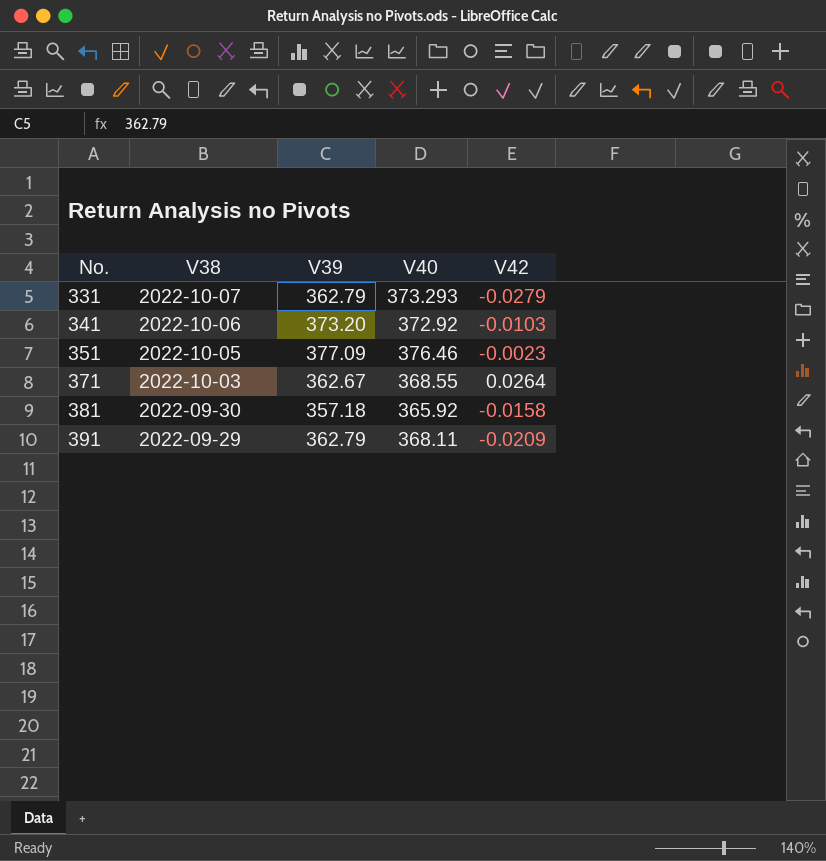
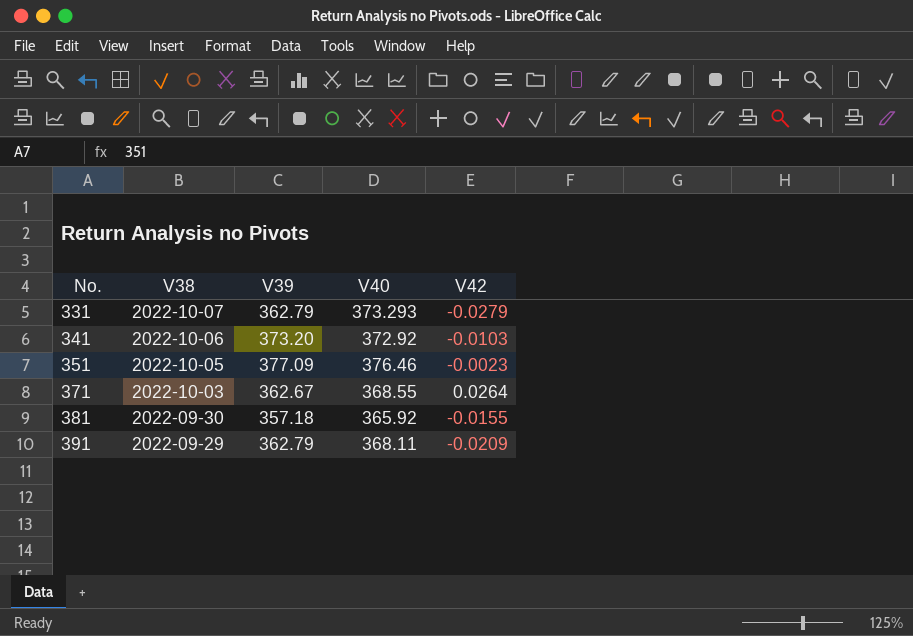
381 | V42: -0.0158 -> -0.0155

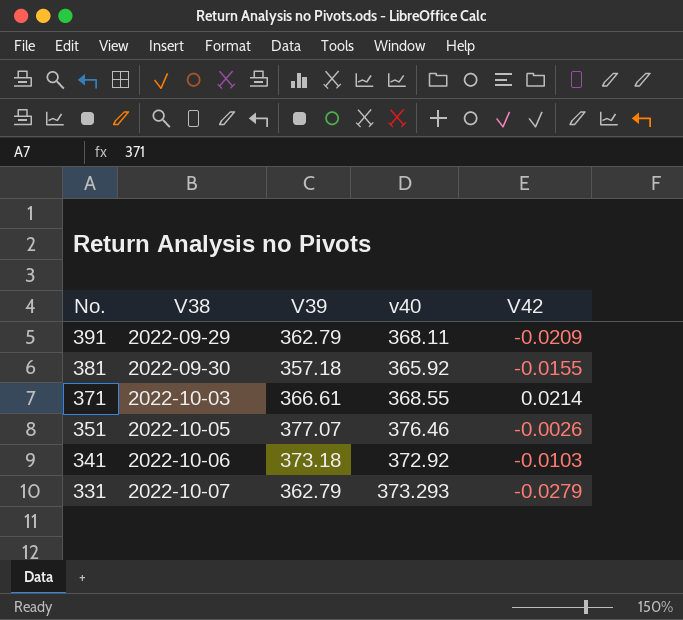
row order: No. ascending -> No. descending
column name: V40 -> v40
371 | V39: 362.67 -> 366.61
371 | V42: 0.0264 -> 0.0214
351 | V39: 377.09 -> 377.07
351 | V42: -0.0023 -> -0.0026
341 | V39: 373.20 -> 373.18

